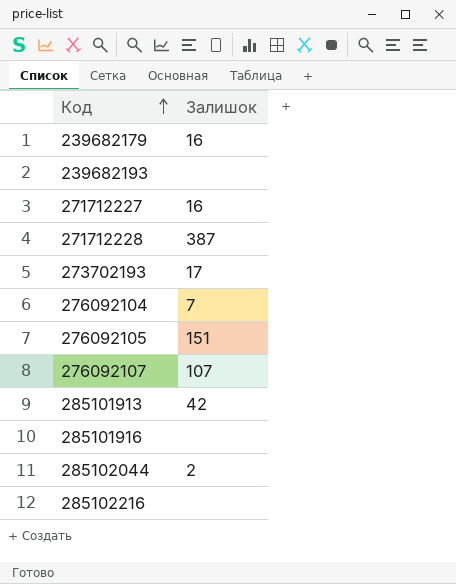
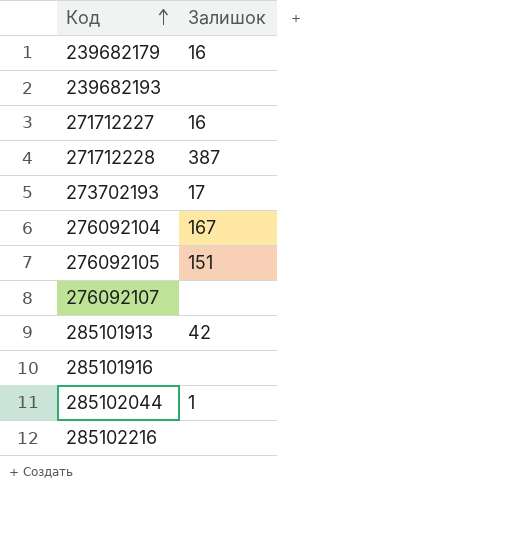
276092104 | Залишок: 7 -> 167
276092107 | Залишок: 107 -> none
285102044 | Залишок: 2 -> 1

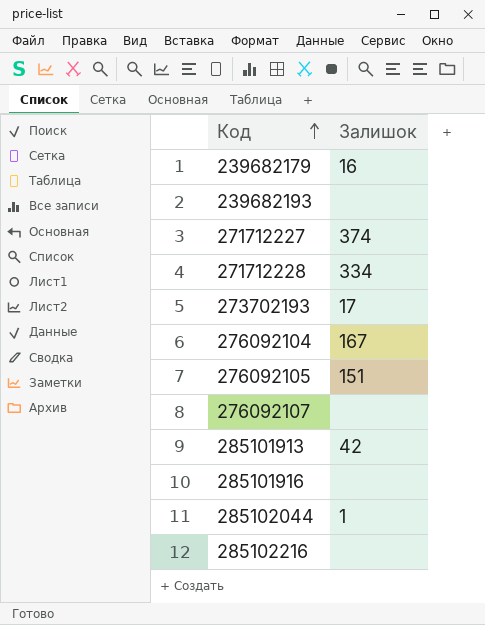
271712227 | Залишок: 16 -> 374
271712228 | Залишок: 387 -> 334

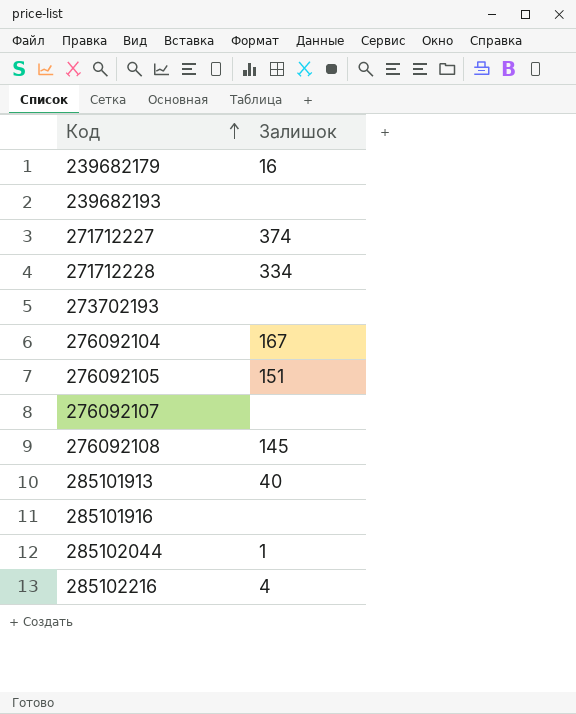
273702193 | Залишок: 17 -> none
row 276092108: none -> 145
285101913 | Залишок: 42 -> 40
285102216 | Залишок: none -> 4

